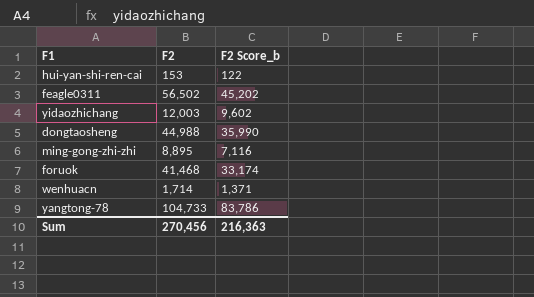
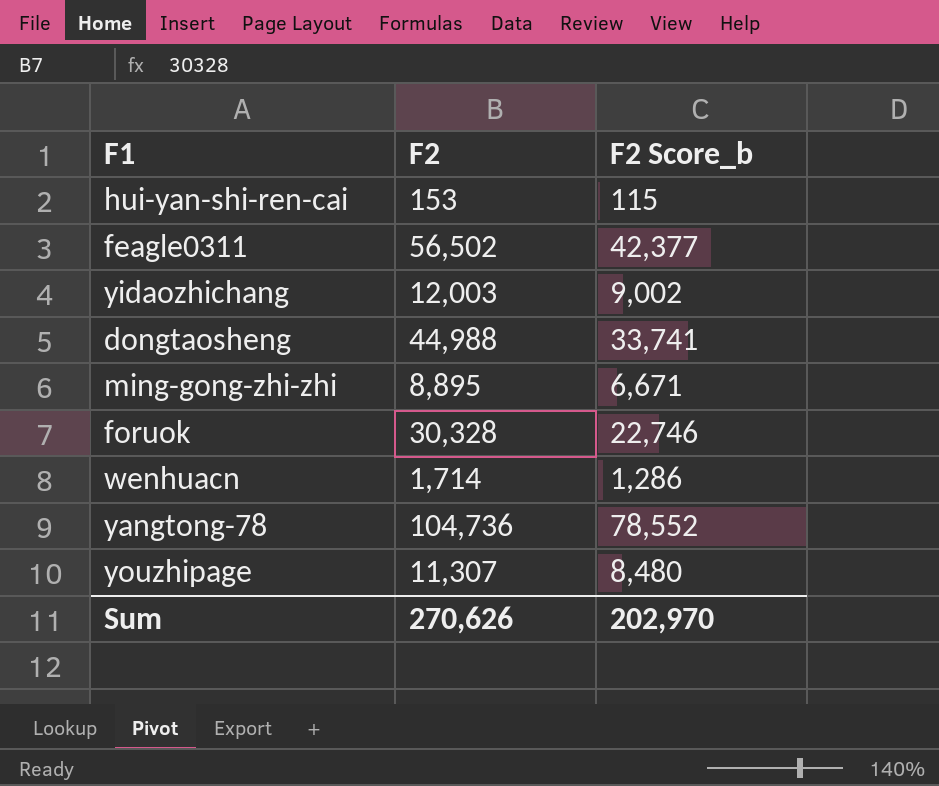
column F2 Score_b | formula: [F2] * 0.8 -> [F2] * 0.75
foruok | F2: 41,468 -> 30,328
yangtong-78 | F2: 104,733 -> 104,736
row youzhipage: none -> 11,307 | 8,480
Sum | F2: 270,456 -> 270,626
Sum | F2 Score_b: 216,363 -> 202,970

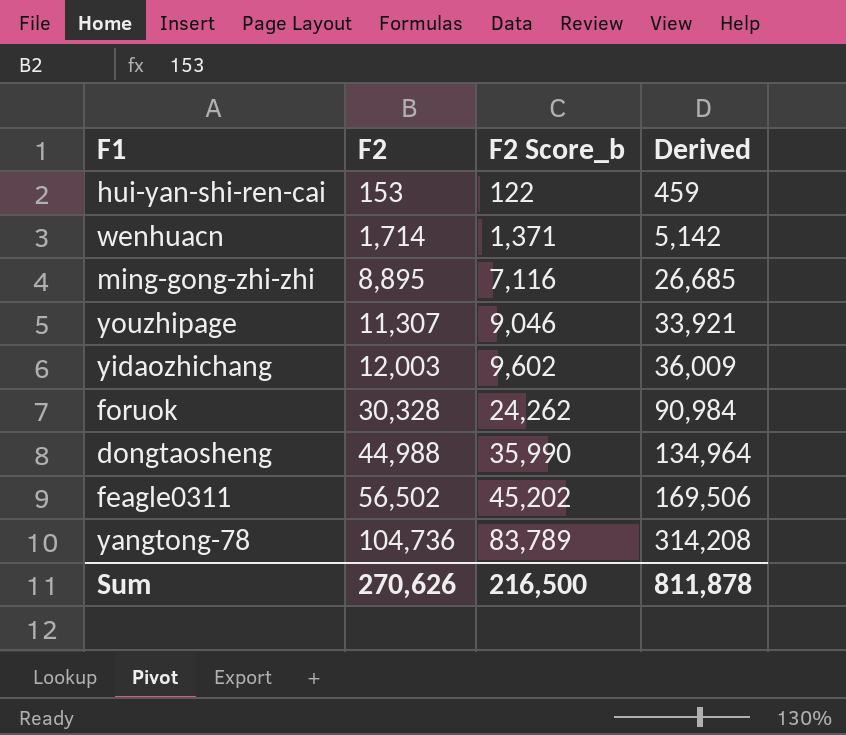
row order: none -> F2 ascending
column F2 Score_b | formula: [F2] * 0.75 -> [F2] * 0.8
column Derived | formula: none -> [F2] * 3
Sum | F2 Score_b: 202,970 -> 216,500

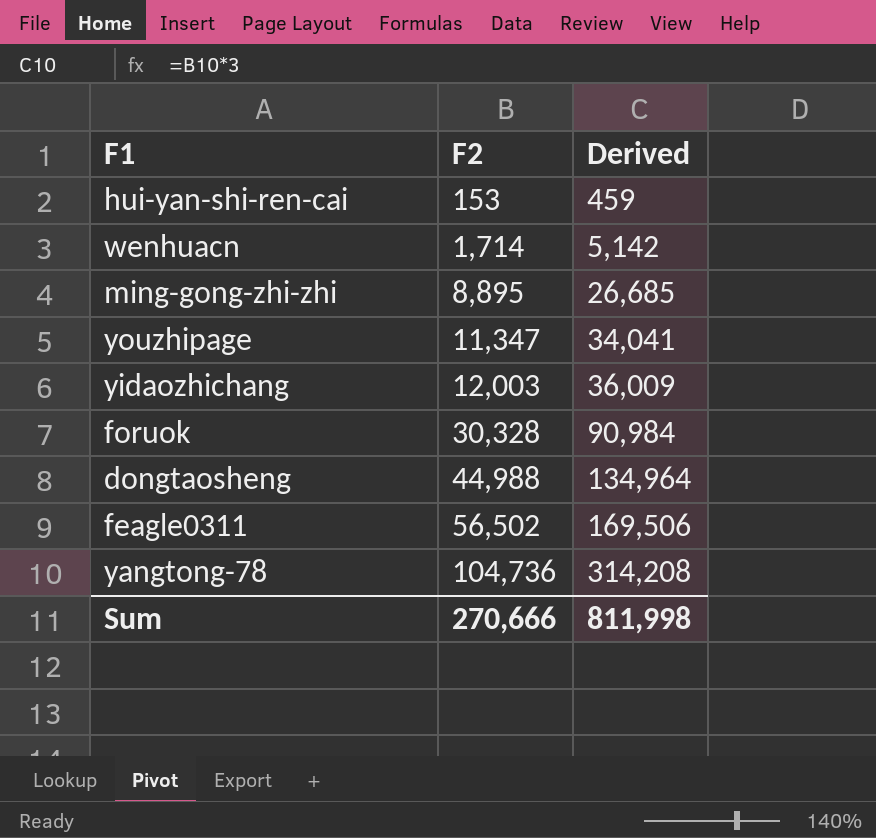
column F2 Score_b | formula: [F2] * 0.8 -> none
youzhipage | F2: 11,307 -> 11,347
youzhipage | Derived: 33,921 -> 34,041
Sum | F2: 270,626 -> 270,666
Sum | Derived: 811,878 -> 811,998

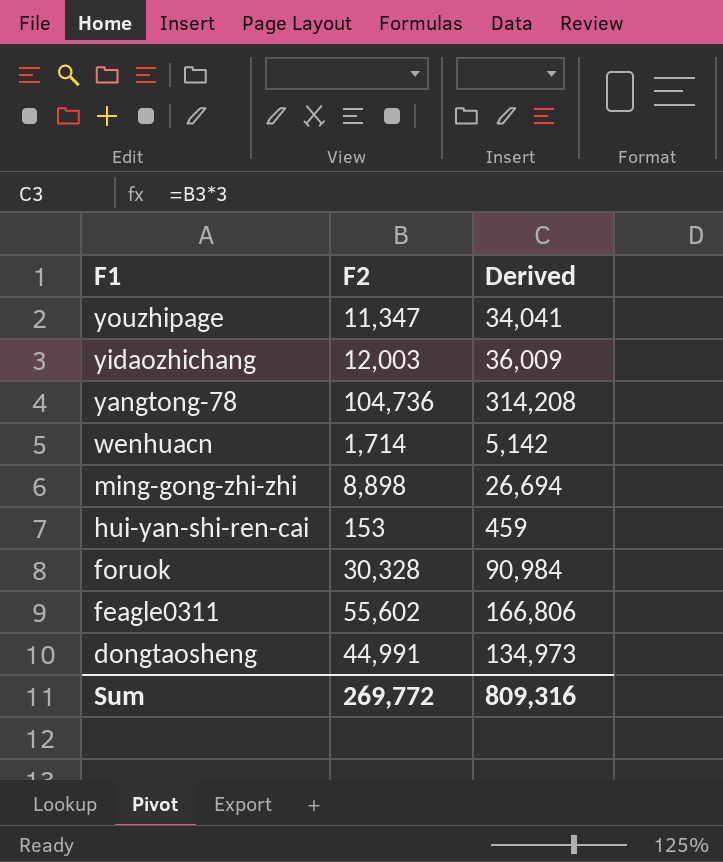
row order: F2 ascending -> F1 descending
ming-gong-zhi-zhi | F2: 8,895 -> 8,898
ming-gong-zhi-zhi | Derived: 26,685 -> 26,694
feagle0311 | F2: 56,502 -> 55,602
feagle0311 | Derived: 169,506 -> 166,806
dongtaosheng | F2: 44,988 -> 44,991
dongtaosheng | Derived: 134,964 -> 134,973
Sum | F2: 270,666 -> 269,772
Sum | Derived: 811,998 -> 809,316

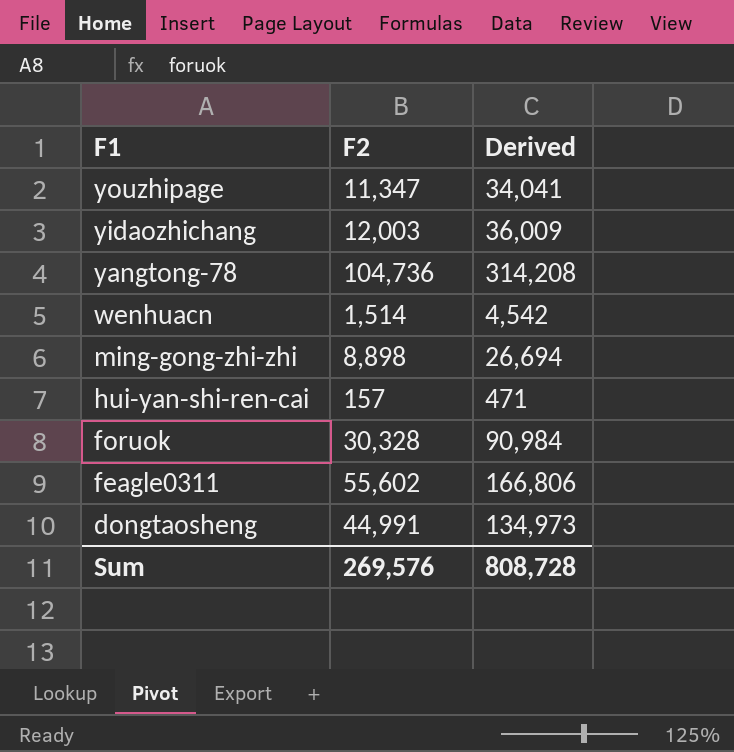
wenhuacn | F2: 1,714 -> 1,514
wenhuacn | Derived: 5,142 -> 4,542
hui-yan-shi-ren-cai | F2: 153 -> 157
hui-yan-shi-ren-cai | Derived: 459 -> 471
Sum | F2: 269,772 -> 269,576
Sum | Derived: 809,316 -> 808,728

